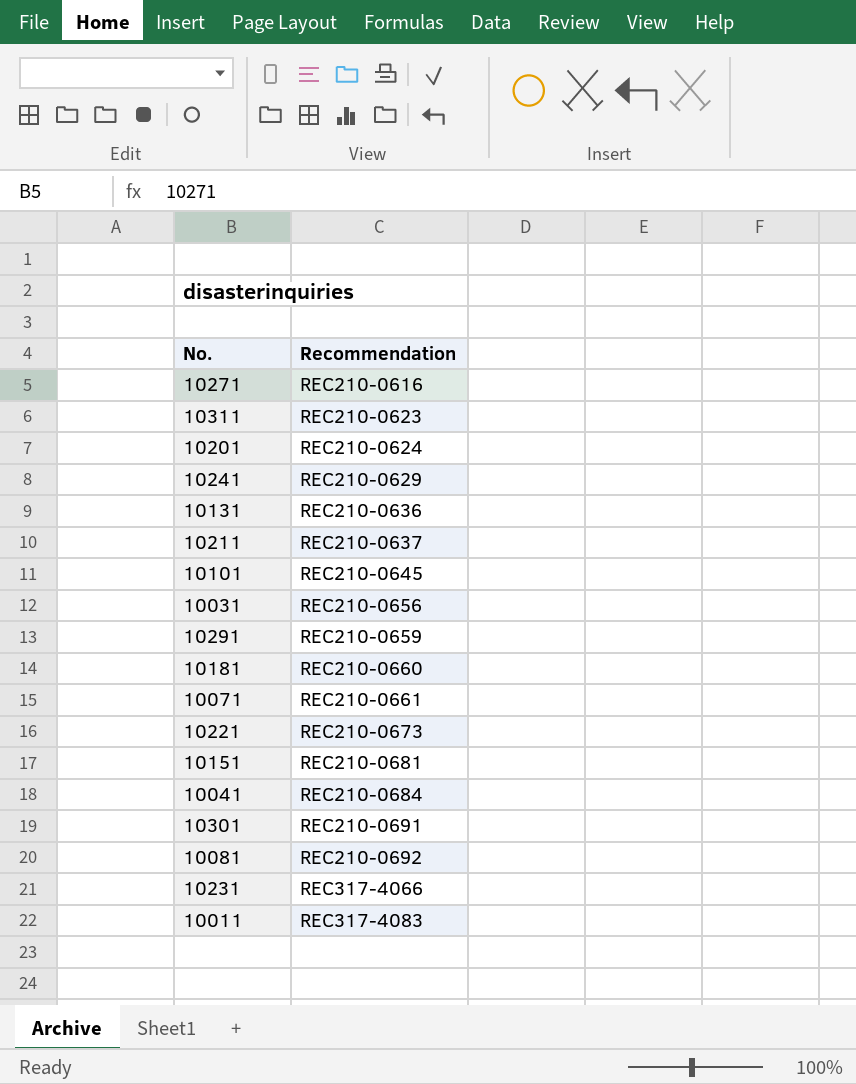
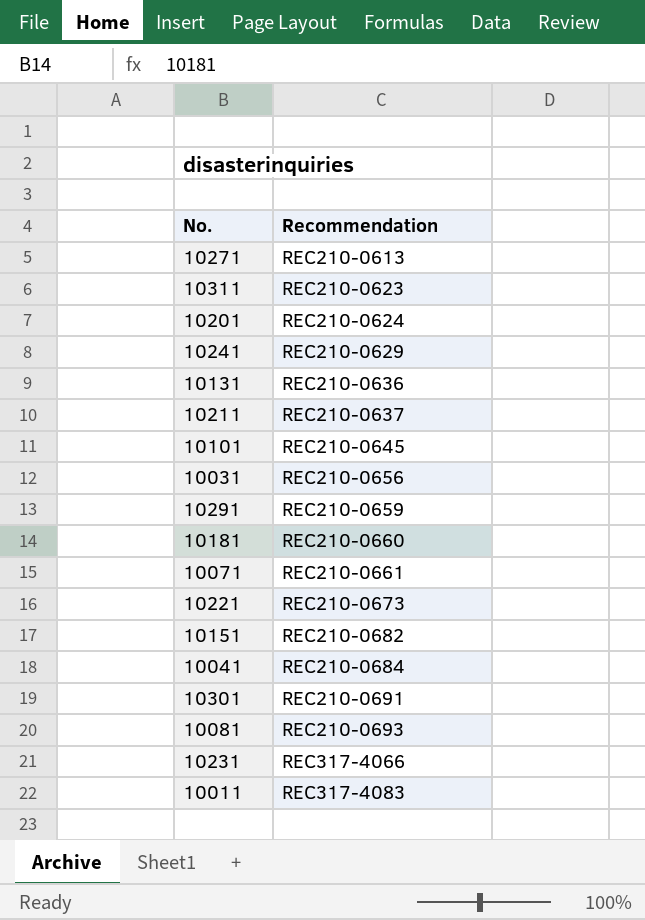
10271 | Recommendation: REC210-0616 -> REC210-0613
10151 | Recommendation: REC210-0681 -> REC210-0682
10081 | Recommendation: REC210-0692 -> REC210-0693

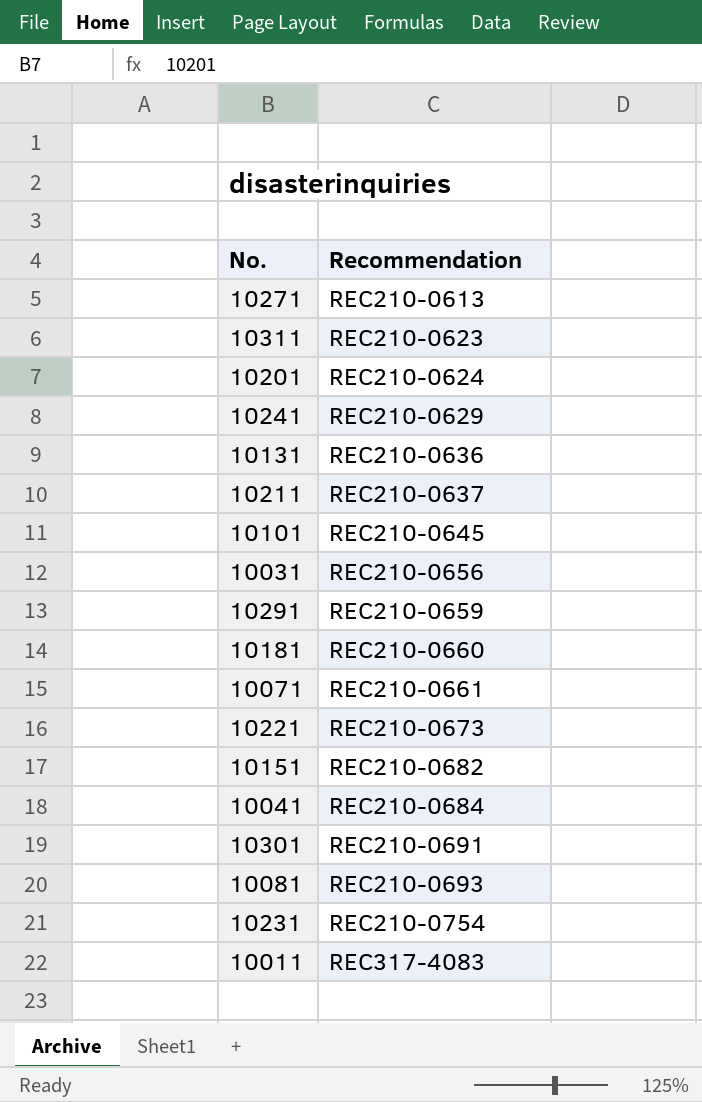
10231 | Recommendation: REC317-4066 -> REC210-0754

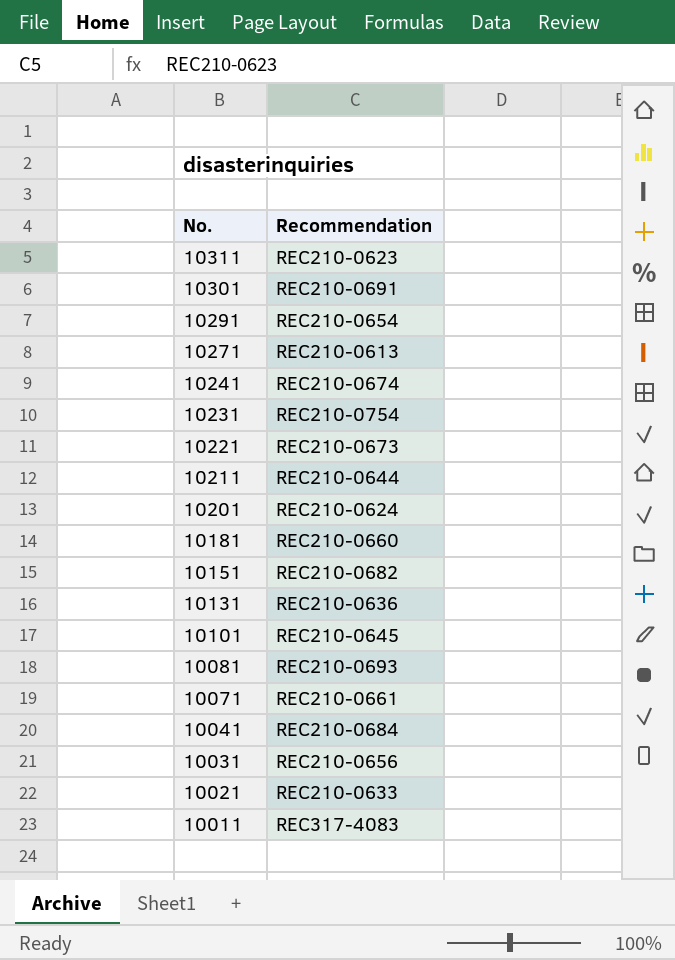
row order: Recommendation ascending -> No. descending
10291 | Recommendation: REC210-0659 -> REC210-0654
10241 | Recommendation: REC210-0629 -> REC210-0674
10211 | Recommendation: REC210-0637 -> REC210-0644
row 10021: none -> REC210-0633

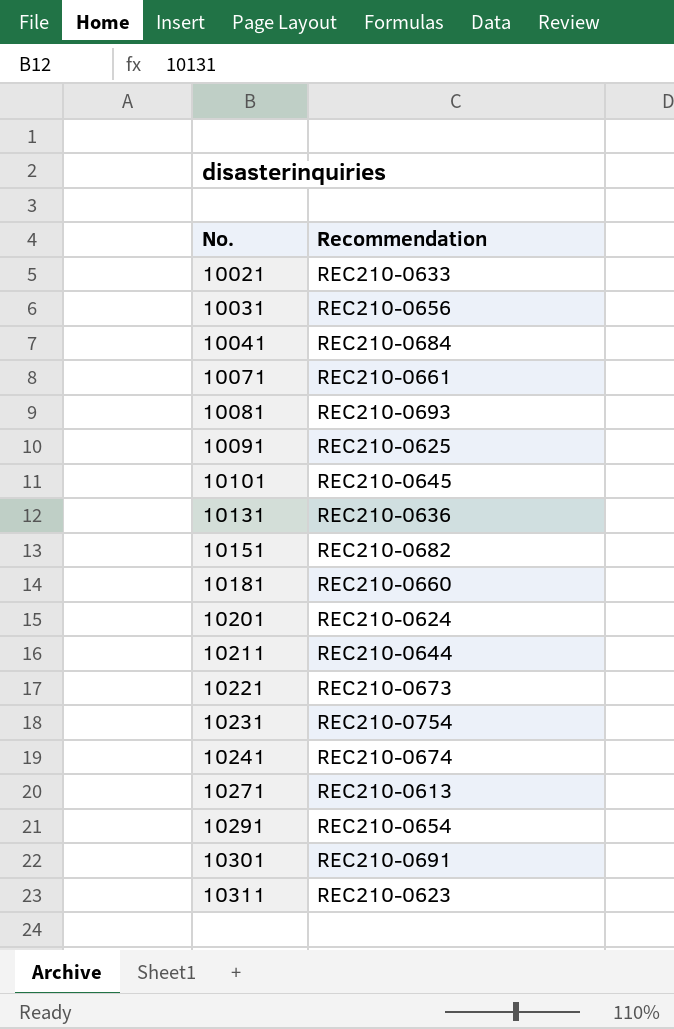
row order: No. descending -> No. ascending
row 10011: REC317-4083 -> none
row 10091: none -> REC210-0625

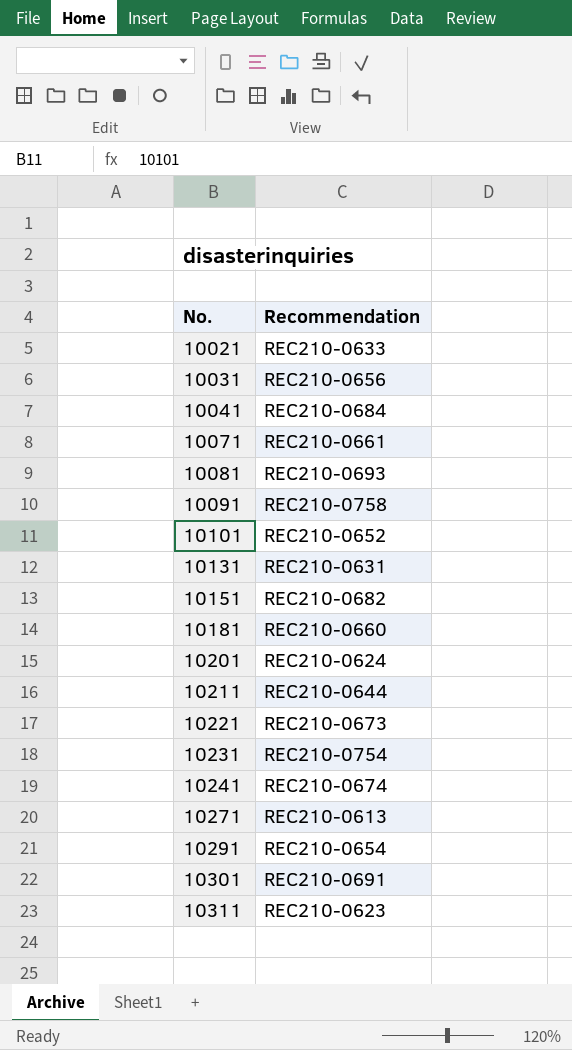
10091 | Recommendation: REC210-0625 -> REC210-0758
10101 | Recommendation: REC210-0645 -> REC210-0652
10131 | Recommendation: REC210-0636 -> REC210-0631

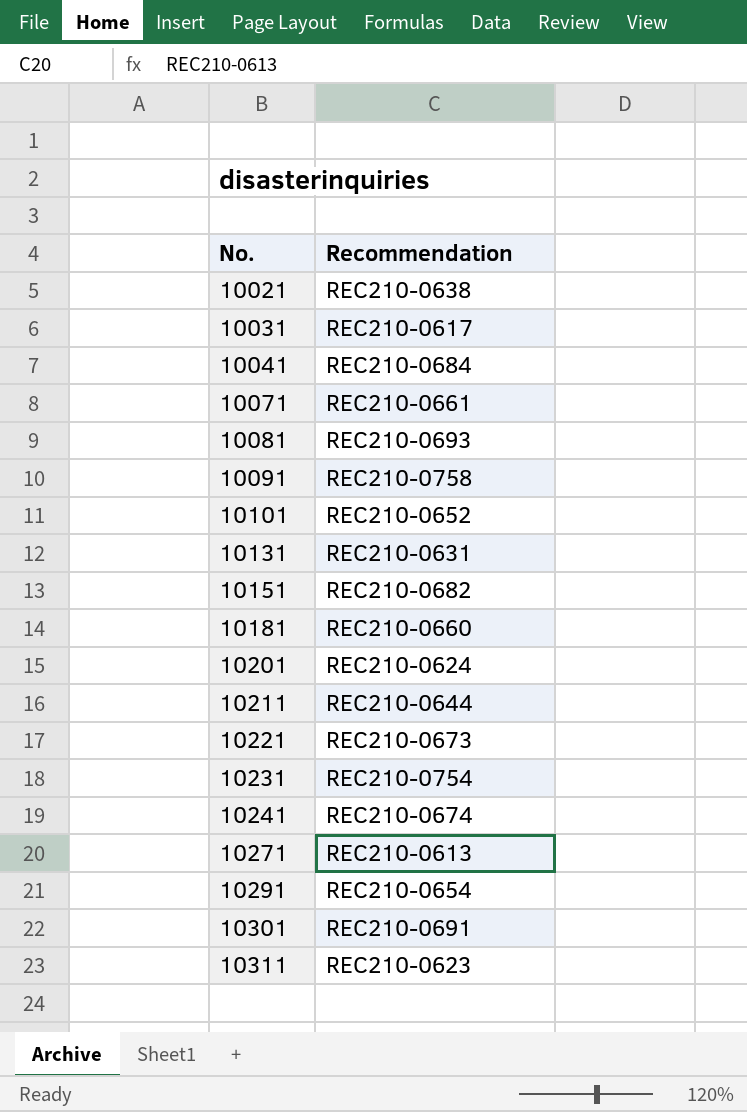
10021 | Recommendation: REC210-0633 -> REC210-0638
10031 | Recommendation: REC210-0656 -> REC210-0617

